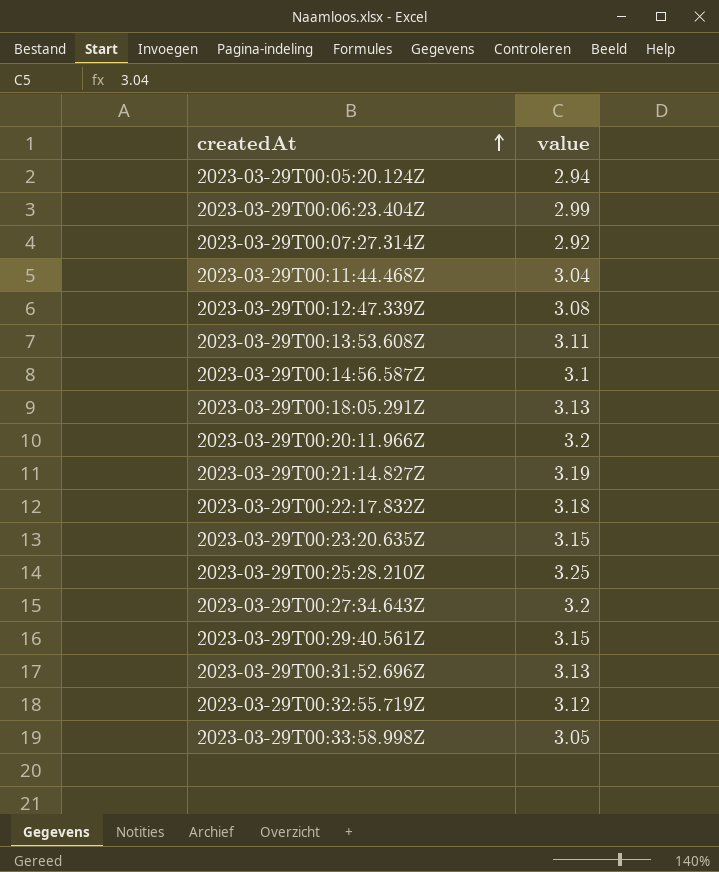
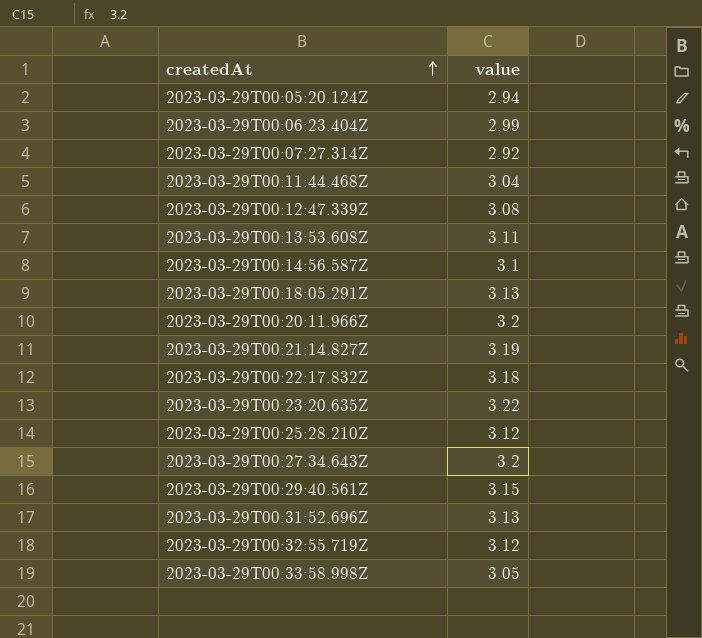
2023-03-29T00:23:20.635Z | value: 3.15 -> 3.22
2023-03-29T00:25:28.210Z | value: 3.25 -> 3.12

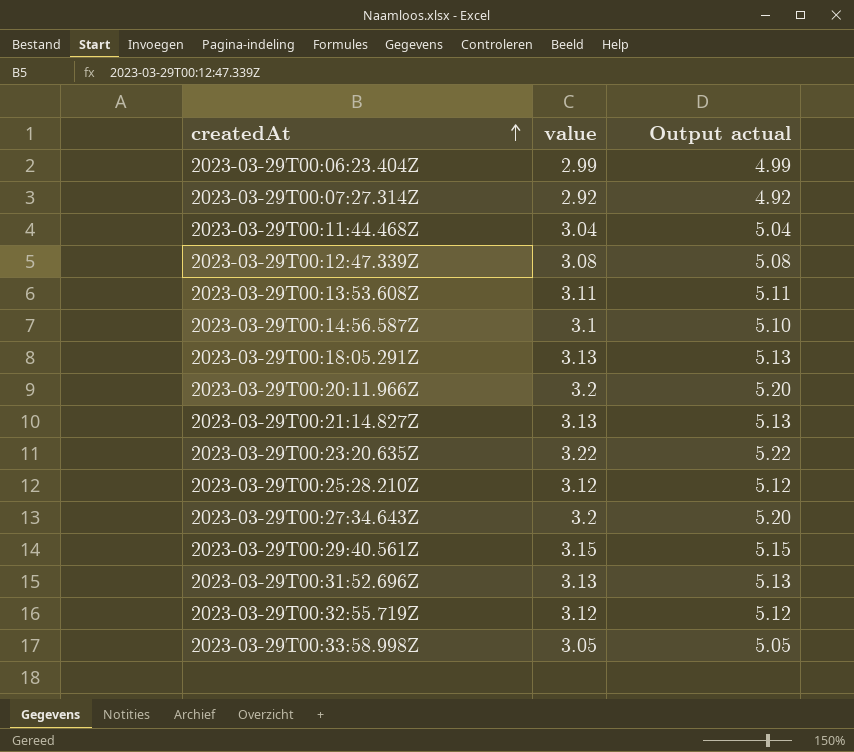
column Output actual | formula: none -> [value] + 2
row 2023-03-29T00:05:20.124Z: 2.94 -> none
row 2023-03-29T00:22:17.832Z: 3.18 -> none
2023-03-29T00:21:14.827Z | value: 3.19 -> 3.13

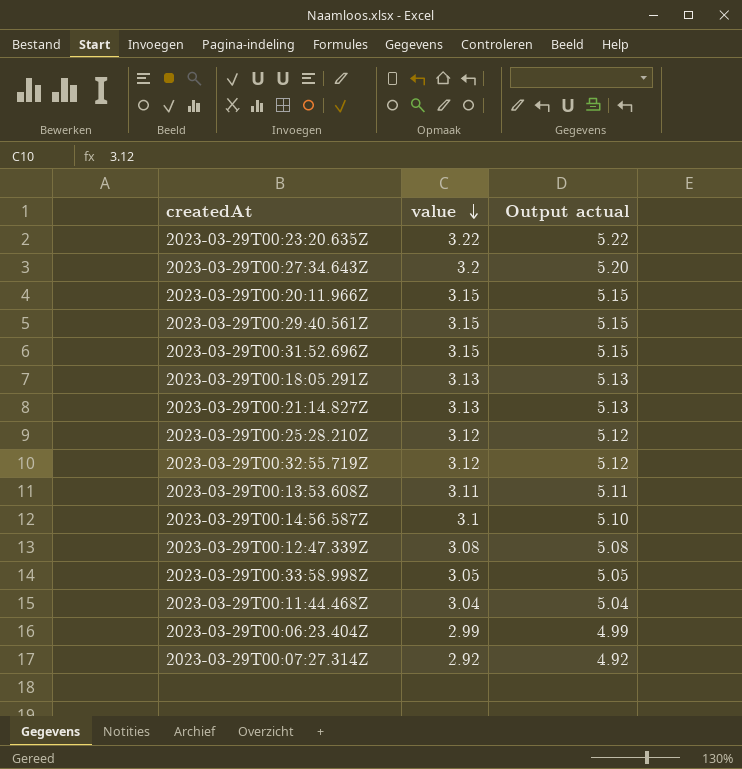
row order: createdAt ascending -> value descending
2023-03-29T00:20:11.966Z | value: 3.2 -> 3.15
2023-03-29T00:20:11.966Z | Output actual: 5.20 -> 5.15
2023-03-29T00:31:52.696Z | value: 3.13 -> 3.15
2023-03-29T00:31:52.696Z | Output actual: 5.13 -> 5.15

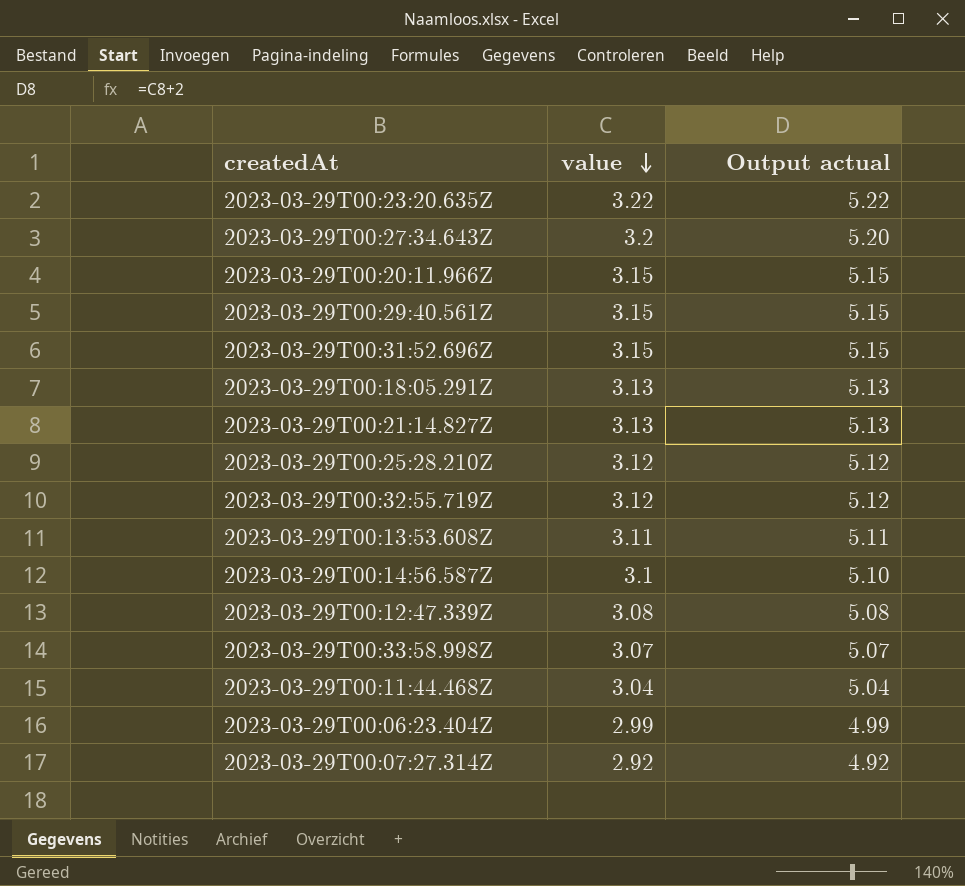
2023-03-29T00:33:58.998Z | value: 3.05 -> 3.07
2023-03-29T00:33:58.998Z | Output actual: 5.05 -> 5.07

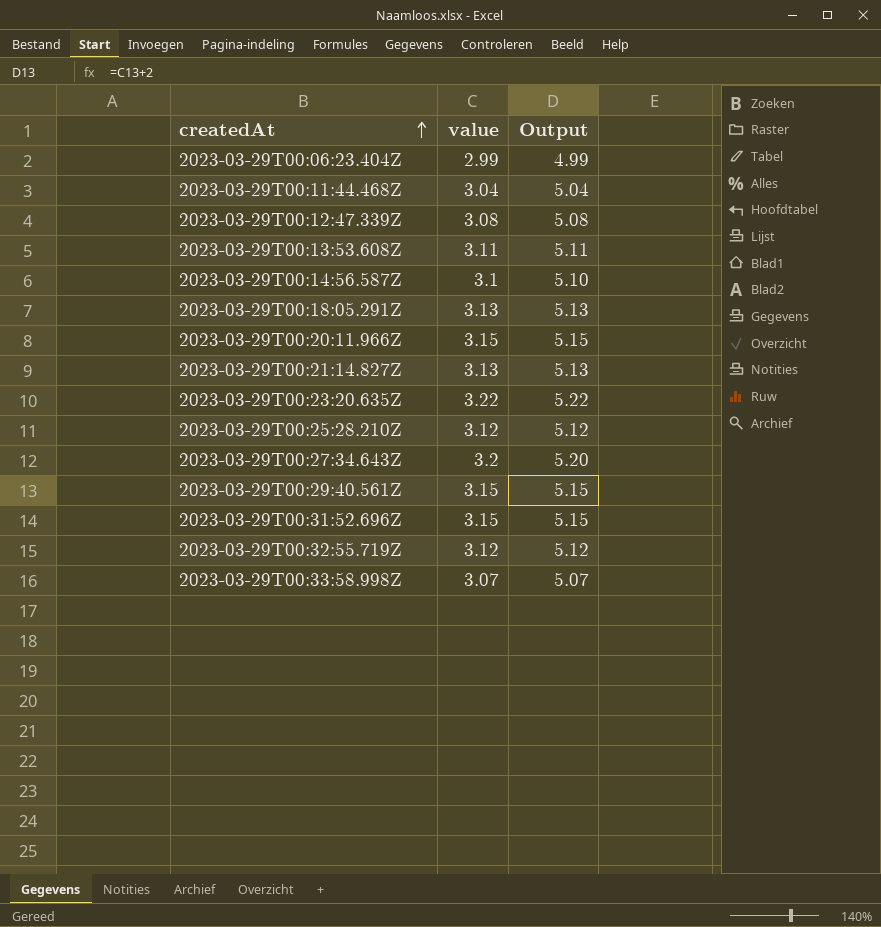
row order: value descending -> createdAt ascending
column name: Output actual -> Output
row 2023-03-29T00:07:27.314Z: 2.92 | 4.92 -> none

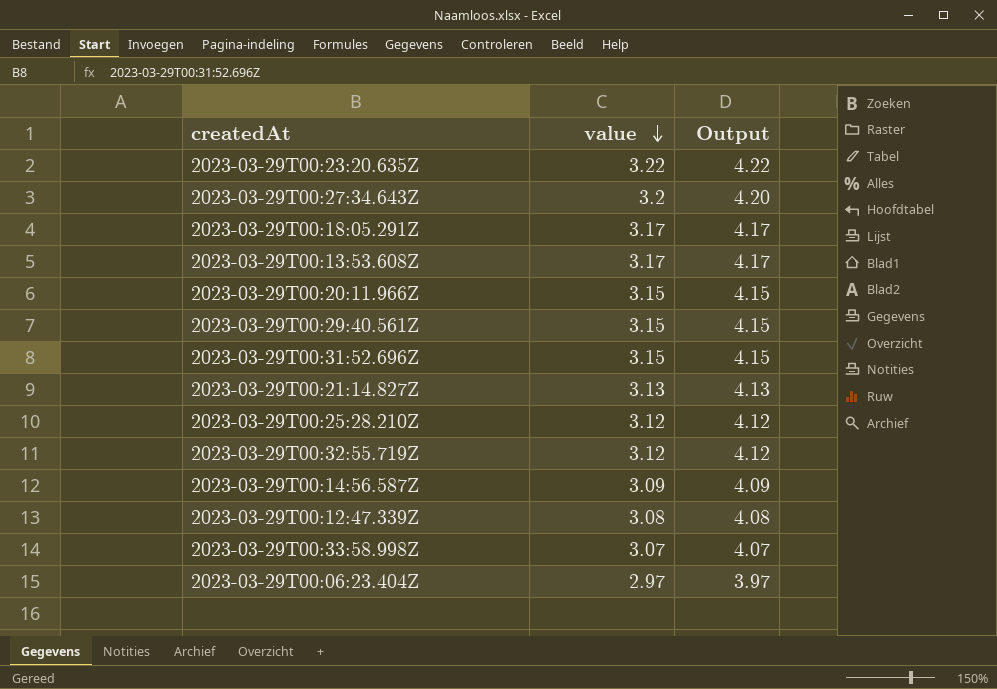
row order: createdAt ascending -> value descending
column Output | formula: [value] + 2 -> [value] + 1
row 2023-03-29T00:11:44.468Z: 3.04 | 5.04 -> none
2023-03-29T00:18:05.291Z | value: 3.13 -> 3.17
2023-03-29T00:13:53.608Z | value: 3.11 -> 3.17
2023-03-29T00:14:56.587Z | value: 3.1 -> 3.09
2023-03-29T00:06:23.404Z | value: 2.99 -> 2.97

